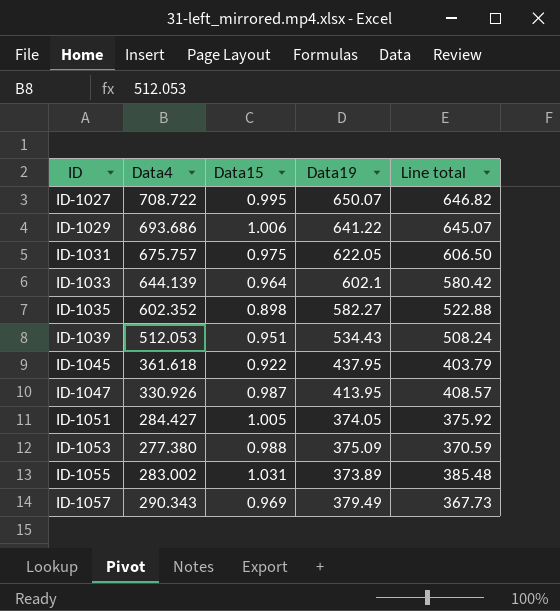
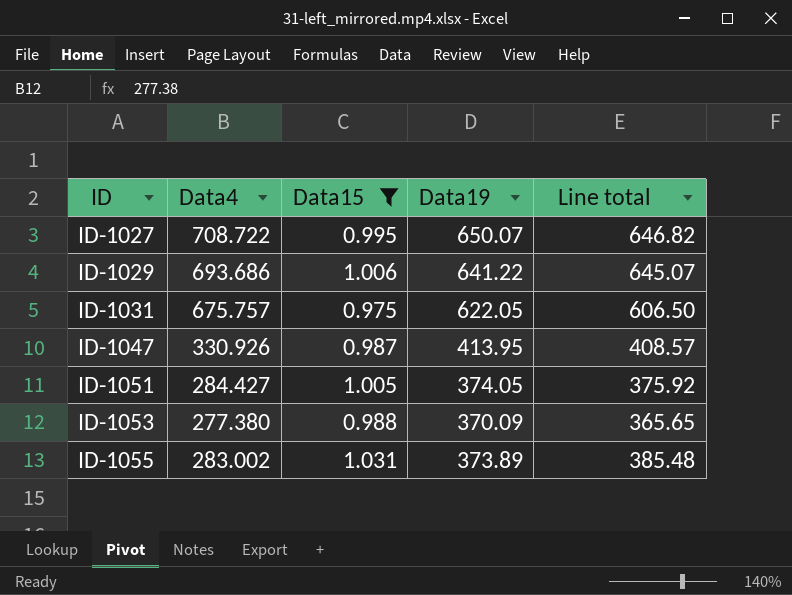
filter: none -> Data15 >= 0.975
ID-1053 | Data19: 375.09 -> 370.09
ID-1053 | Line total: 370.59 -> 365.65

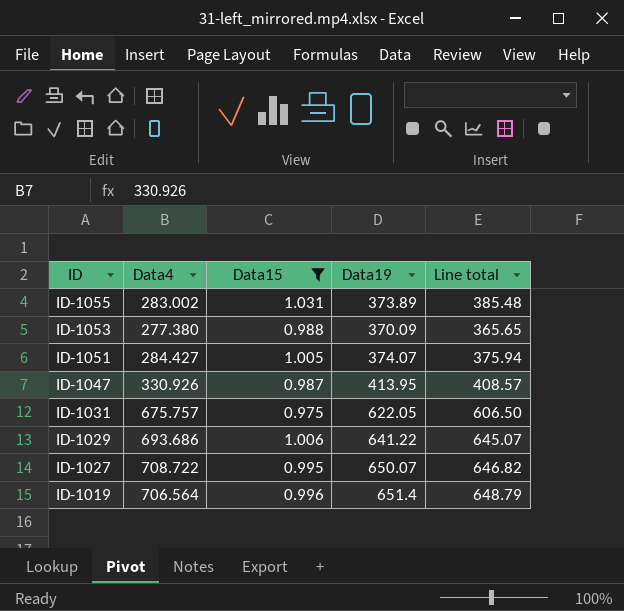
row order: ID ascending -> ID descending
ID-1051 | Data19: 374.05 -> 374.07
ID-1051 | Line total: 375.92 -> 375.94
row ID-1019: none -> 706.564 | 0.996 | 651.4 | 648.79

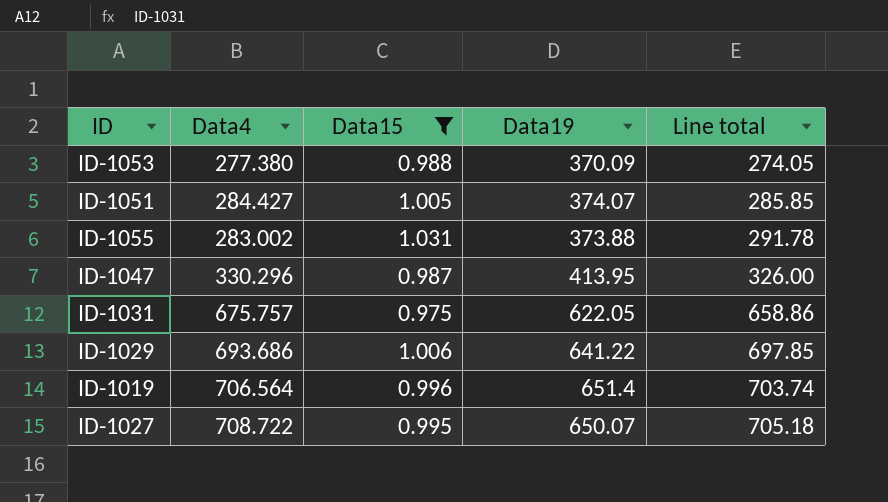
row order: ID descending -> Line total ascending
column Line total | formula: [Data15] * [Data19] -> [Data4] * [Data15]
ID-1055 | Data19: 373.89 -> 373.88
ID-1047 | Data4: 330.926 -> 330.296

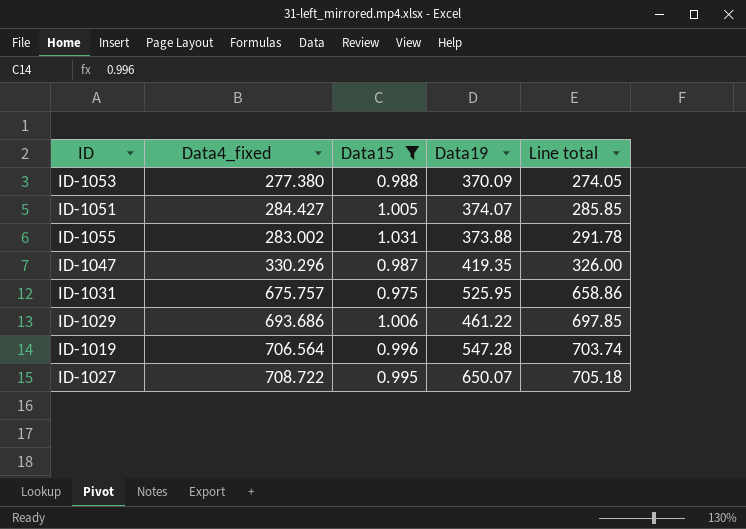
column name: Data4 -> Data4_fixed
ID-1047 | Data19: 413.95 -> 419.35
ID-1031 | Data19: 622.05 -> 525.95
ID-1029 | Data19: 641.22 -> 461.22
ID-1019 | Data19: 651.4 -> 547.28

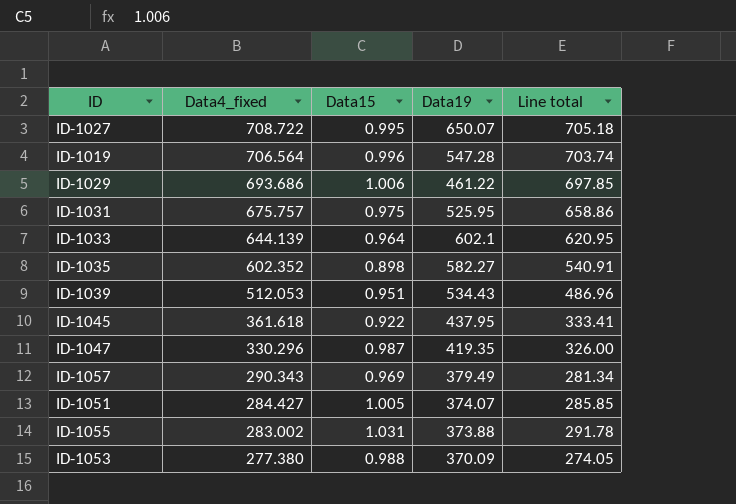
filter: Data15 >= 0.975 -> none
row order: Line total ascending -> Data4_fixed descending

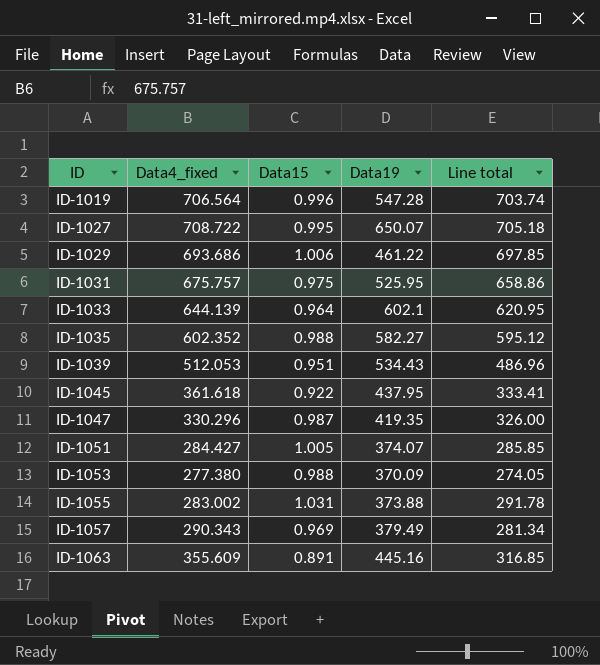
row order: Data4_fixed descending -> ID ascending
ID-1035 | Data15: 0.898 -> 0.988
ID-1035 | Line total: 540.91 -> 595.12
row ID-1063: none -> 355.609 | 0.891 | 445.16 | 316.85

